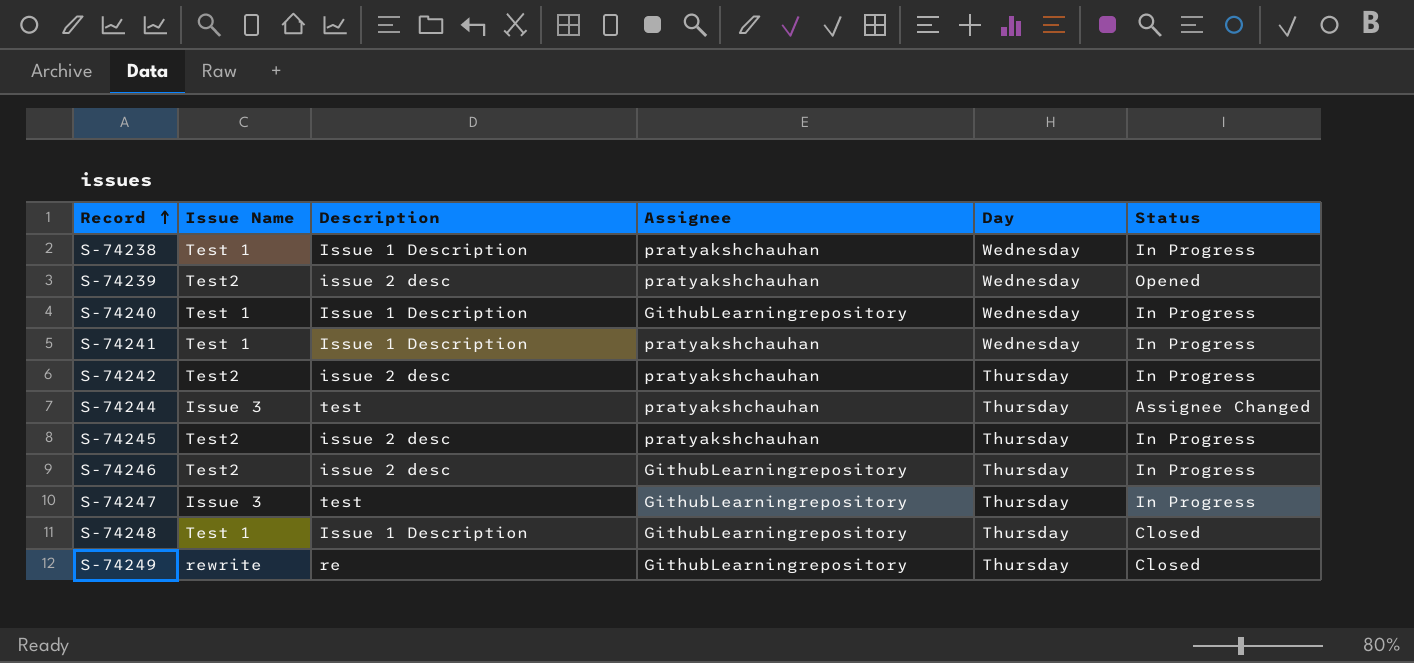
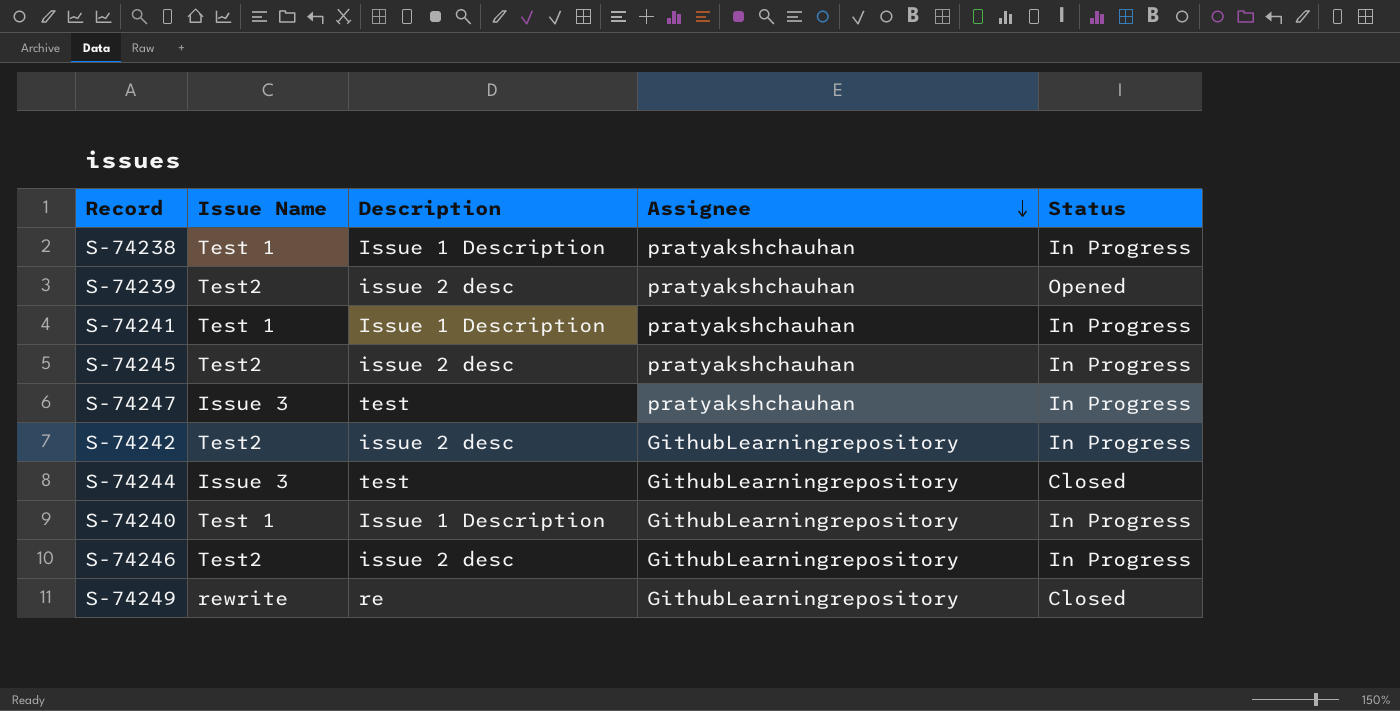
row order: Record ascending -> Assignee descending
column Day | position: 5 -> none
row S-74248: Test 1 | Issue 1 Description | GithubLearningrepository | Thursday | Closed -> none
S-74247 | Assignee: GithubLearningrepository -> pratyakshchauhan
S-74242 | Assignee: pratyakshchauhan -> GithubLearningrepository
S-74244 | Assignee: pratyakshchauhan -> GithubLearningrepository
S-74244 | Status: Assignee Changed -> Closed

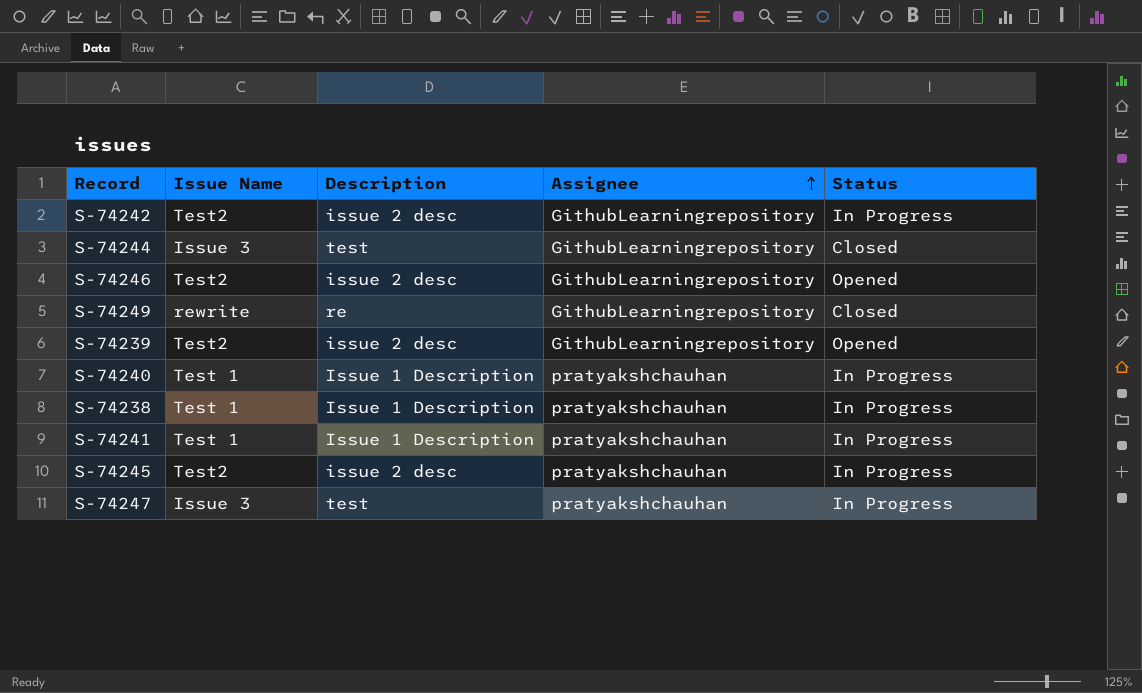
row order: Assignee descending -> Assignee ascending
S-74246 | Status: In Progress -> Opened
S-74239 | Assignee: pratyakshchauhan -> GithubLearningrepository
S-74240 | Assignee: GithubLearningrepository -> pratyakshchauhan

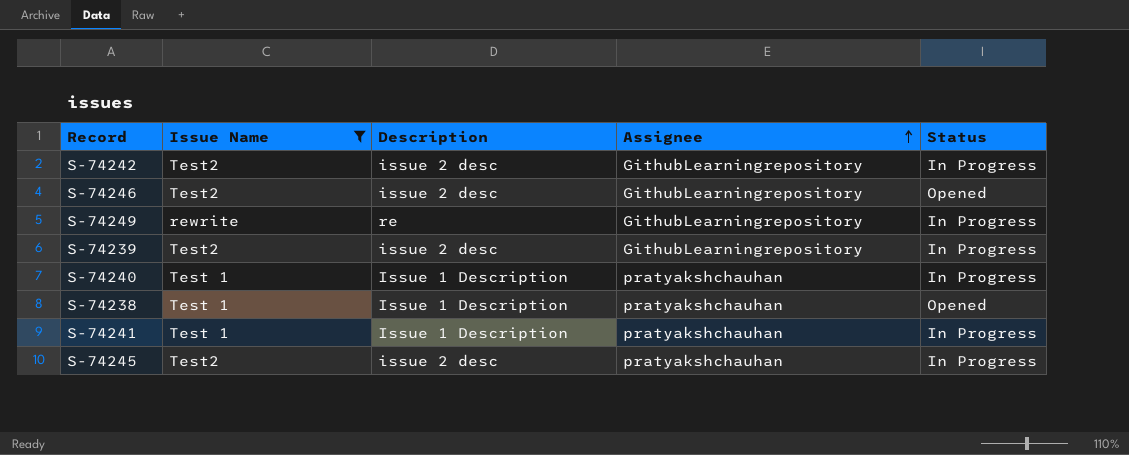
filter: none -> Issue Name != Issue 3
S-74249 | Status: Closed -> In Progress
S-74239 | Status: Opened -> In Progress
S-74238 | Status: In Progress -> Opened

